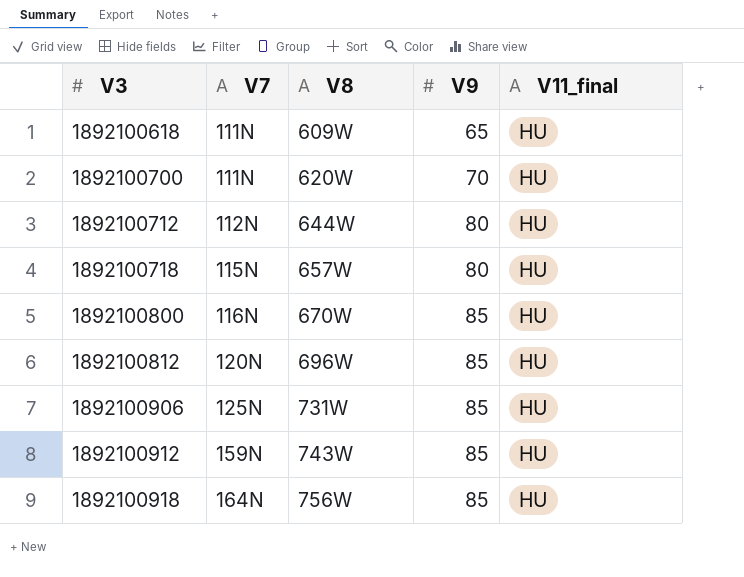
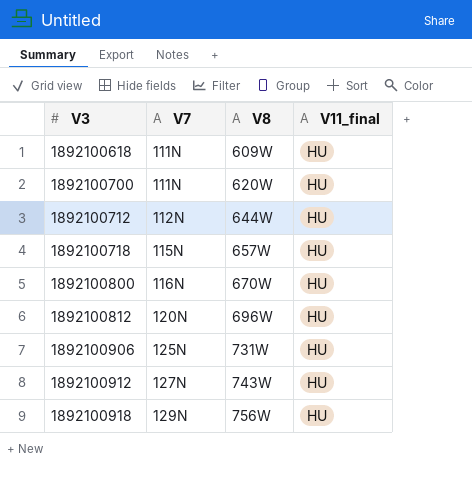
column V9 | position: 4 -> none
1892100912 | V7: 159N -> 127N
1892100918 | V7: 164N -> 129N

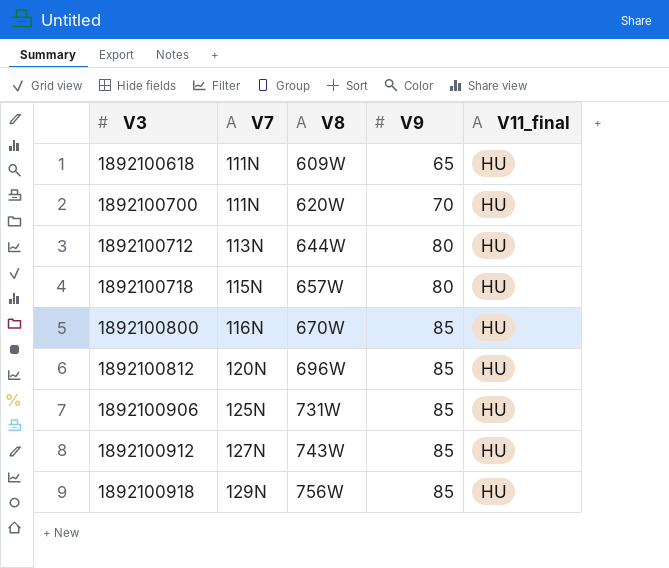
column V9 | position: none -> 4
1892100712 | V7: 112N -> 113N

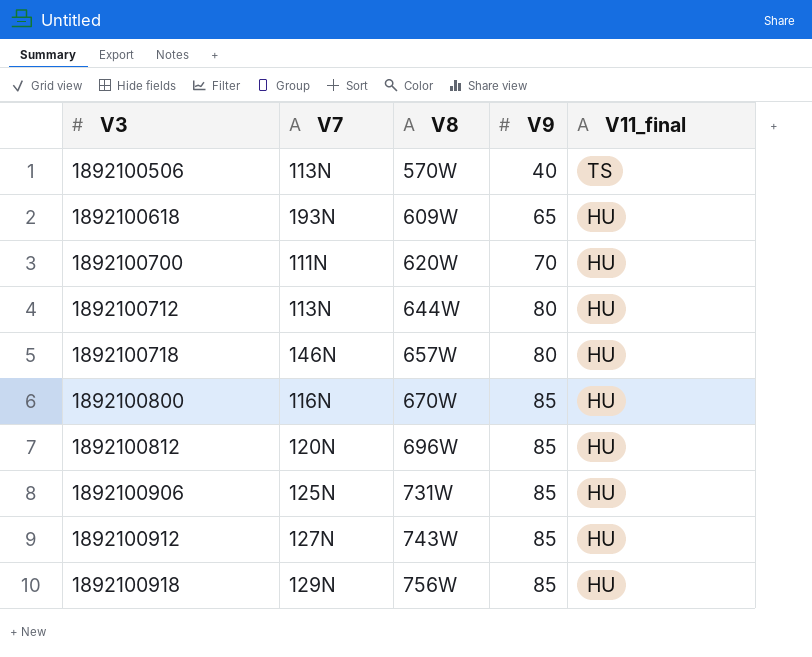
row 1892100506: none -> 113N | 570W | 40 | TS
1892100618 | V7: 111N -> 193N
1892100718 | V7: 115N -> 146N

